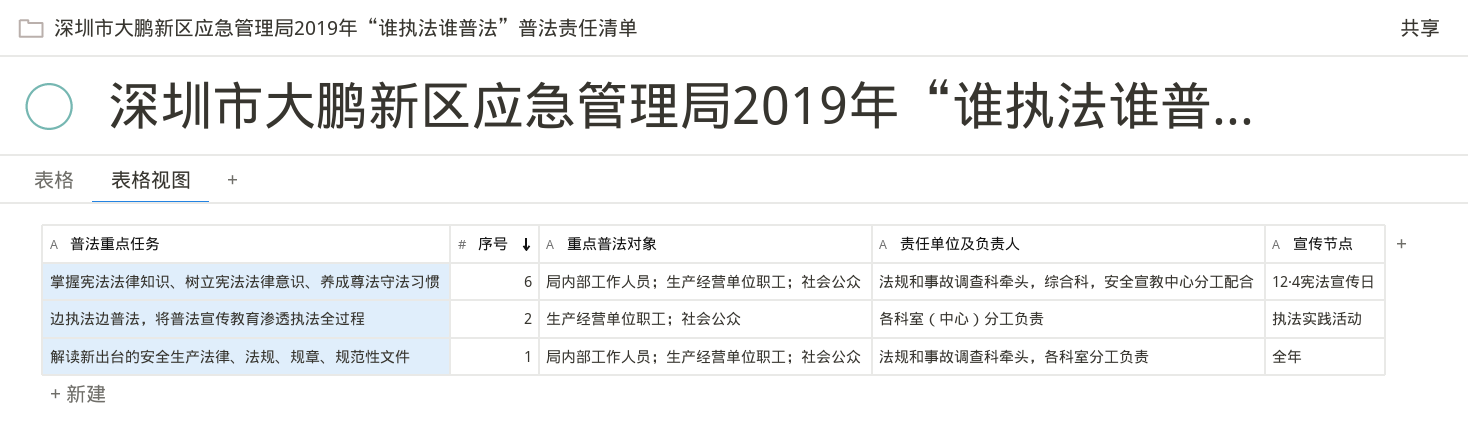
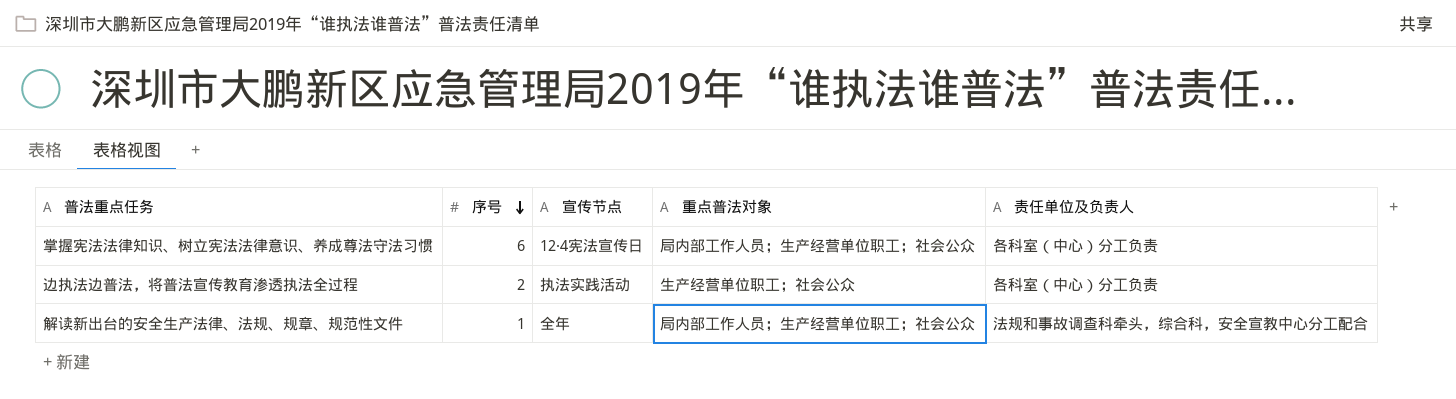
column 宣传节点 | position: 5 -> 3
掌握宪法法律知识、树立宪法法律意识、养成尊法守法习惯 | 责任单位及负责人: 法规和事故调查科牵头，综合科，安全宣教中心分工配合 -> 各科室（中心）分工负责
解读新出台的安全生产法律、法规、规章、规范性文件 | 责任单位及负责人: 法规和事故调查科牵头，各科室分工负责 -> 法规和事故调查科牵头，综合科，安全宣教中心分工配合

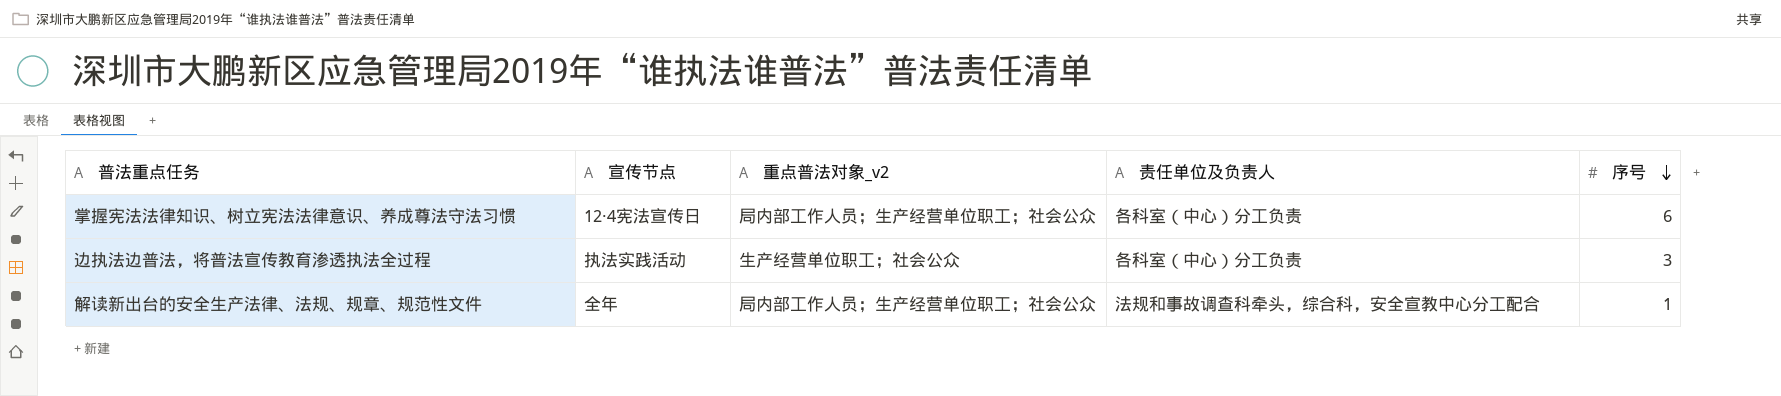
column name: 重点普法对象 -> 重点普法对象_v2
column 序号 | position: 2 -> 5
边执法边普法，将普法宣传教育渗透执法全过程 | 序号: 2 -> 3

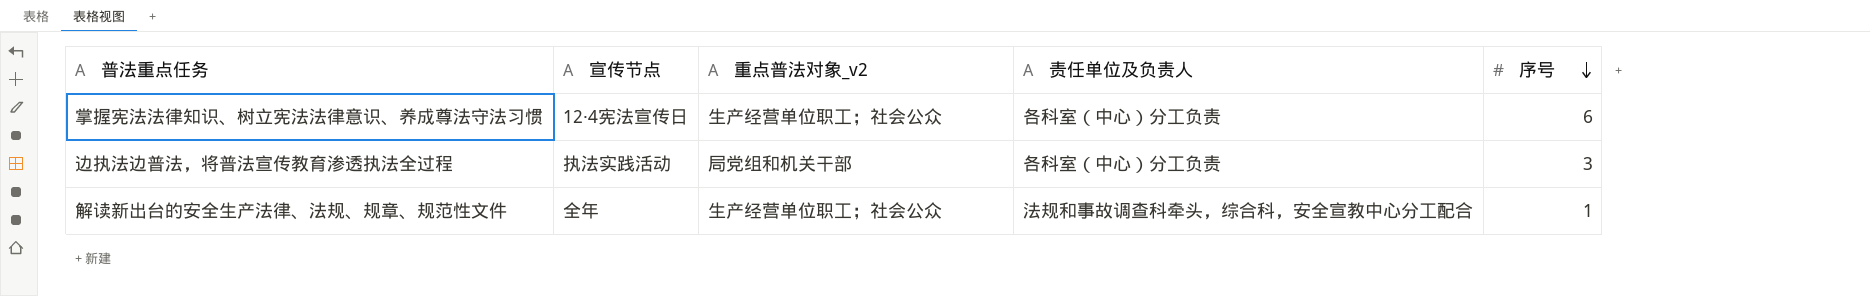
掌握宪法法律知识、树立宪法法律意识、养成尊法守法习惯 | 重点普法对象_v2: 局内部工作人员；生产经营单位职工；社会公众 -> 生产经营单位职工；社会公众
边执法边普法，将普法宣传教育渗透执法全过程 | 重点普法对象_v2: 生产经营单位职工；社会公众 -> 局党组和机关干部
解读新出台的安全生产法律、法规、规章、规范性文件 | 重点普法对象_v2: 局内部工作人员；生产经营单位职工；社会公众 -> 生产经营单位职工；社会公众

